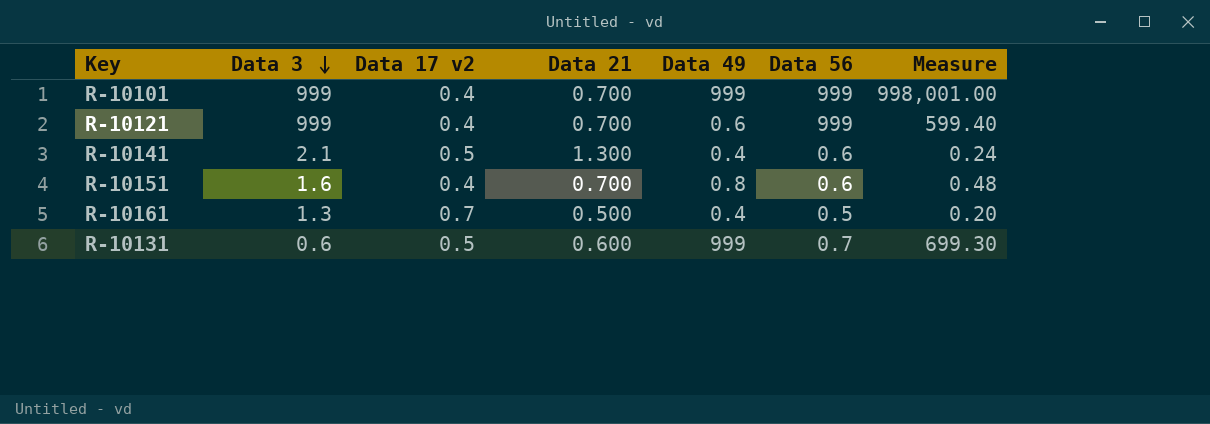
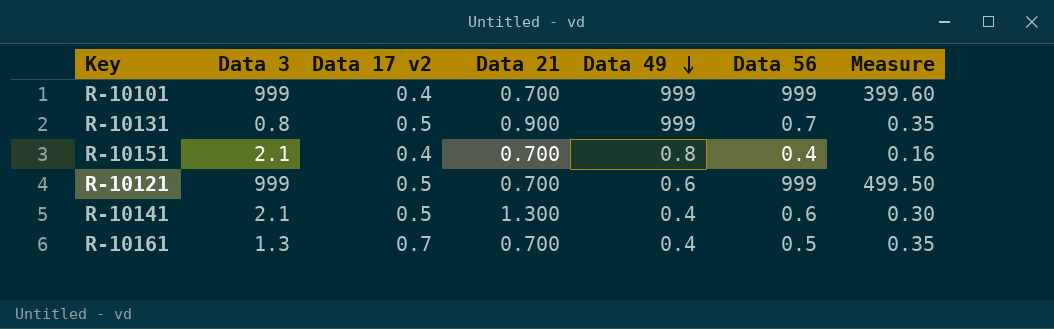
row order: Data 3 descending -> Data 49 descending
column Measure | formula: [Data 49] * [Data 56] -> [Data 17 v2] * [Data 56]
R-10131 | Data 3: 0.6 -> 0.8
R-10131 | Data 21: 0.600 -> 0.900
R-10151 | Data 3: 1.6 -> 2.1
R-10151 | Data 56: 0.6 -> 0.4
R-10121 | Data 17 v2: 0.4 -> 0.5
R-10161 | Data 21: 0.500 -> 0.700

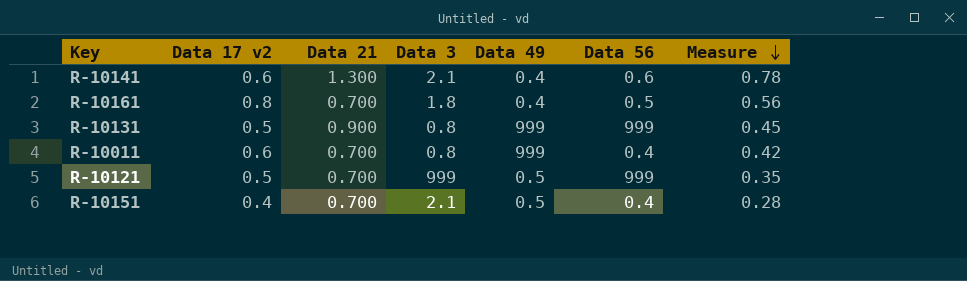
row order: Data 49 descending -> Measure descending
column Data 3 | position: 2 -> 4
column Measure | formula: [Data 17 v2] * [Data 56] -> [Data 17 v2] * [Data 21]
row R-10101: 999 | 0.4 | 0.700 | 999 | 999 | 399.60 -> none
R-10141 | Data 17 v2: 0.5 -> 0.6
R-10161 | Data 17 v2: 0.7 -> 0.8
R-10161 | Data 3: 1.3 -> 1.8
R-10131 | Data 56: 0.7 -> 999
row R-10011: none -> 0.6 | 0.700 | 0.8 | 999 | 0.4 | 0.42
R-10121 | Data 49: 0.6 -> 0.5
R-10151 | Data 49: 0.8 -> 0.5

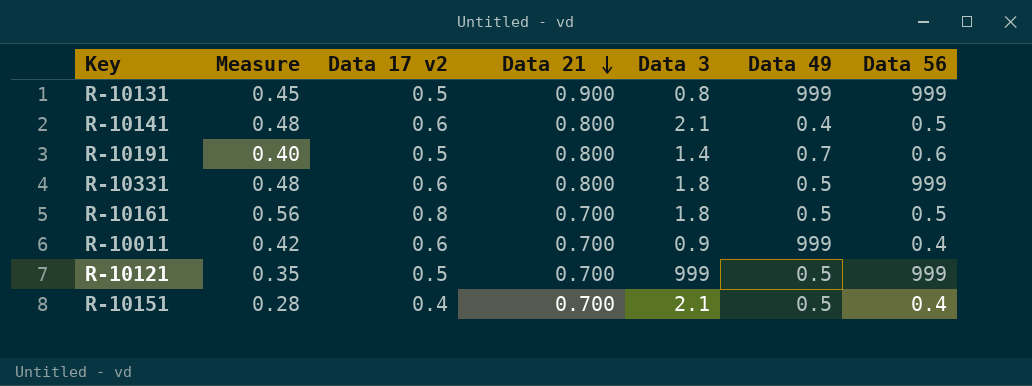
row order: Measure descending -> Data 21 descending
column Measure | position: 7 -> 2
R-10141 | Measure: 0.78 -> 0.48
R-10141 | Data 21: 1.300 -> 0.800
R-10141 | Data 56: 0.6 -> 0.5
row R-10191: none -> 0.40 | 0.5 | 0.800 | 1.4 | 0.7 | 0.6
row R-10331: none -> 0.48 | 0.6 | 0.800 | 1.8 | 0.5 | 999
R-10161 | Data 49: 0.4 -> 0.5
R-10011 | Data 3: 0.8 -> 0.9

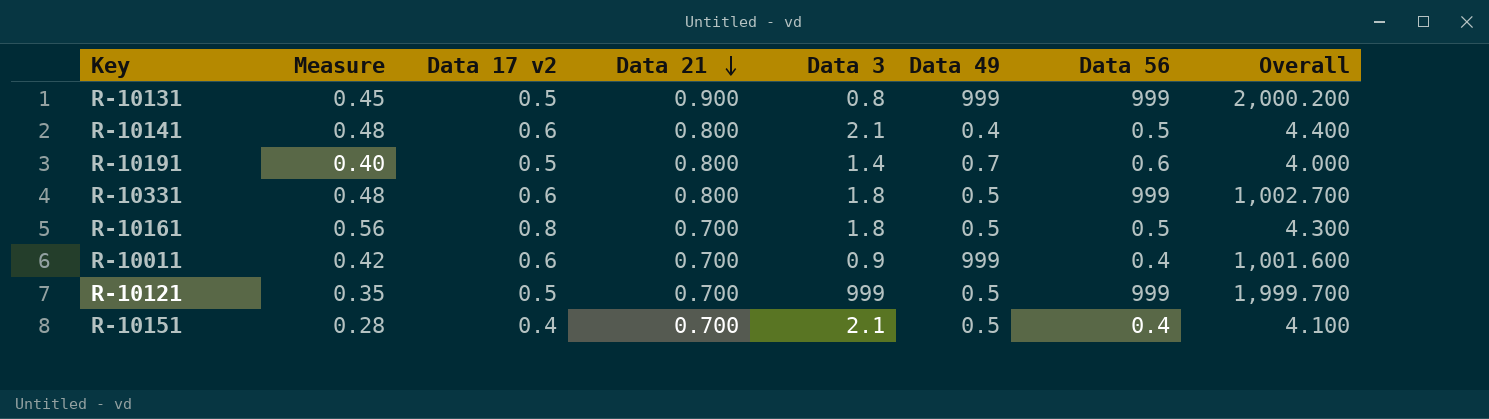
column Overall | formula: none -> [Data 17 v2] + [Data 21] + [Data 3] + [Data 49] + [Data 56]

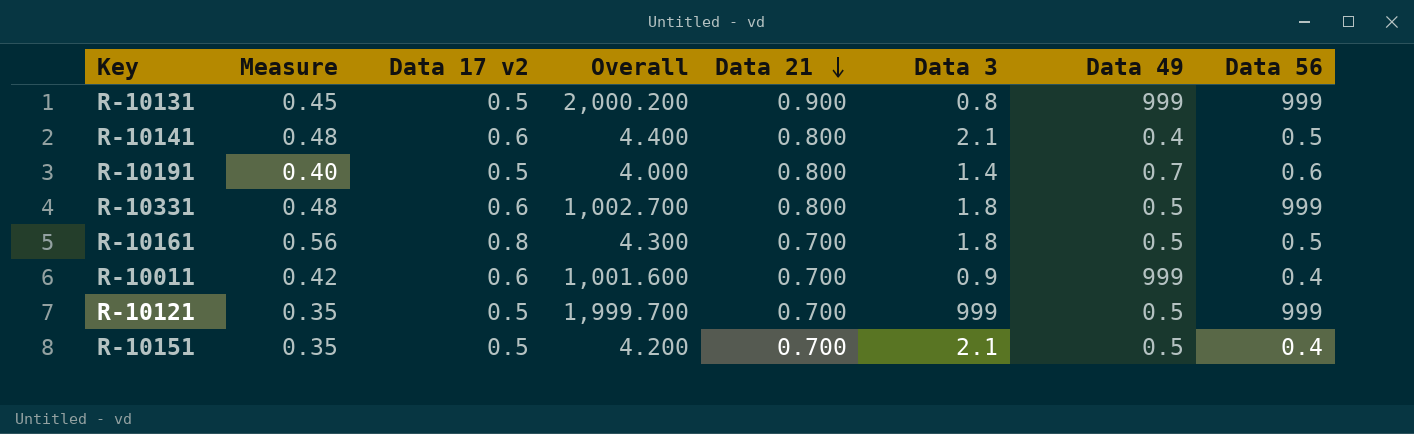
column Overall | position: 8 -> 4
R-10151 | Measure: 0.28 -> 0.35
R-10151 | Data 17 v2: 0.4 -> 0.5
R-10151 | Overall: 4.100 -> 4.200

